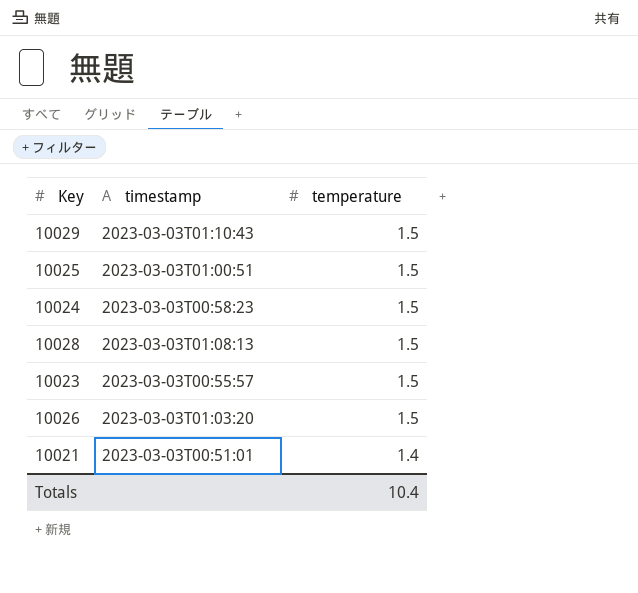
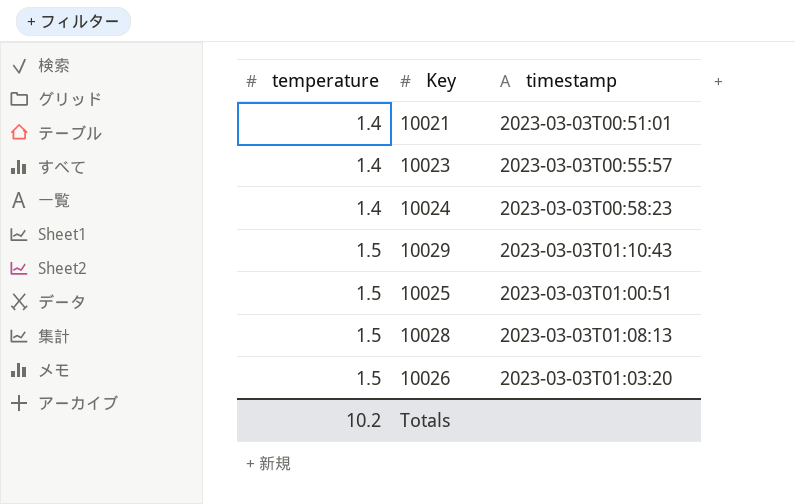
row order: temperature descending -> temperature ascending
column temperature | position: 3 -> 1
10023 | temperature: 1.5 -> 1.4
10024 | temperature: 1.5 -> 1.4
Totals | temperature: 10.4 -> 10.2

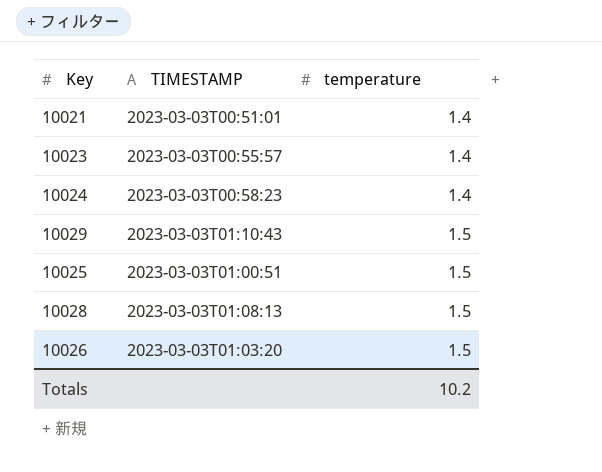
column name: timestamp -> TIMESTAMP
column temperature | position: 1 -> 3

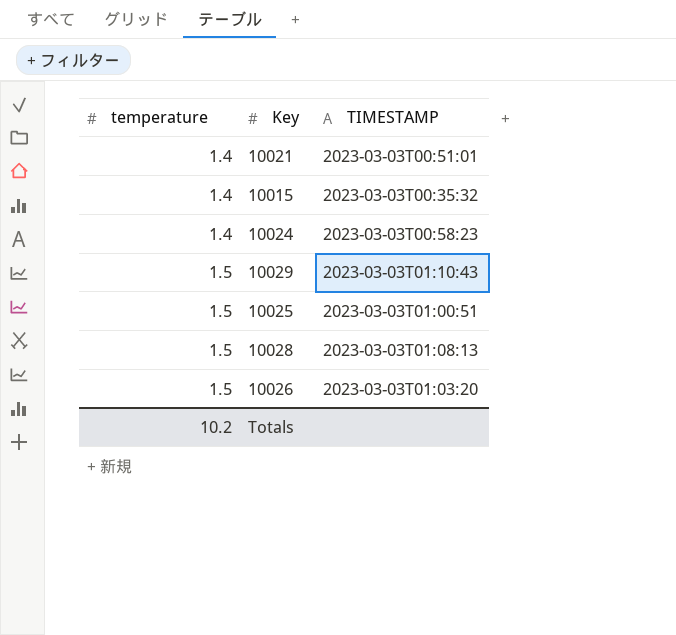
column temperature | position: 3 -> 1
row 10023: 2023-03-03T00:55:57 | 1.4 -> none
row 10015: none -> 1.4 | 2023-03-03T00:35:32

